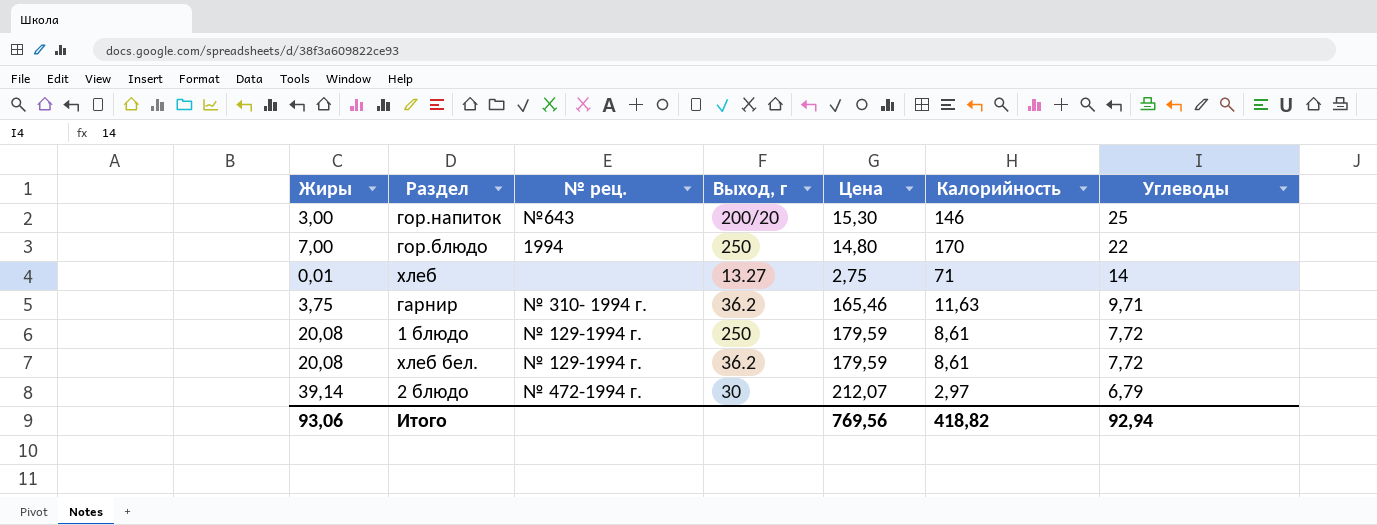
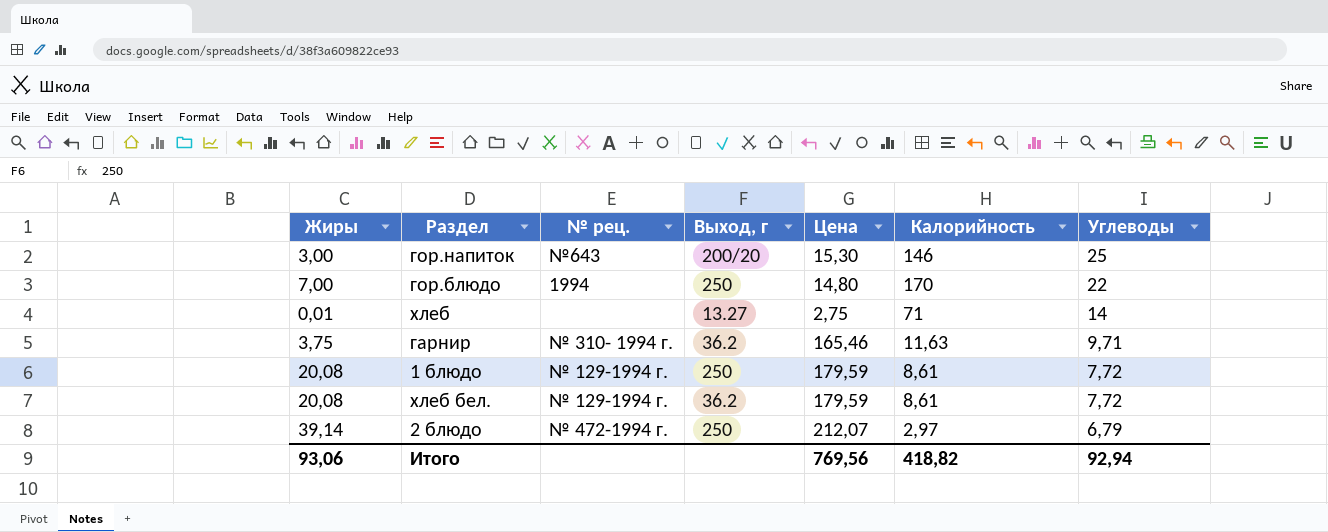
2 блюдо | Выход, г: 30 -> 250

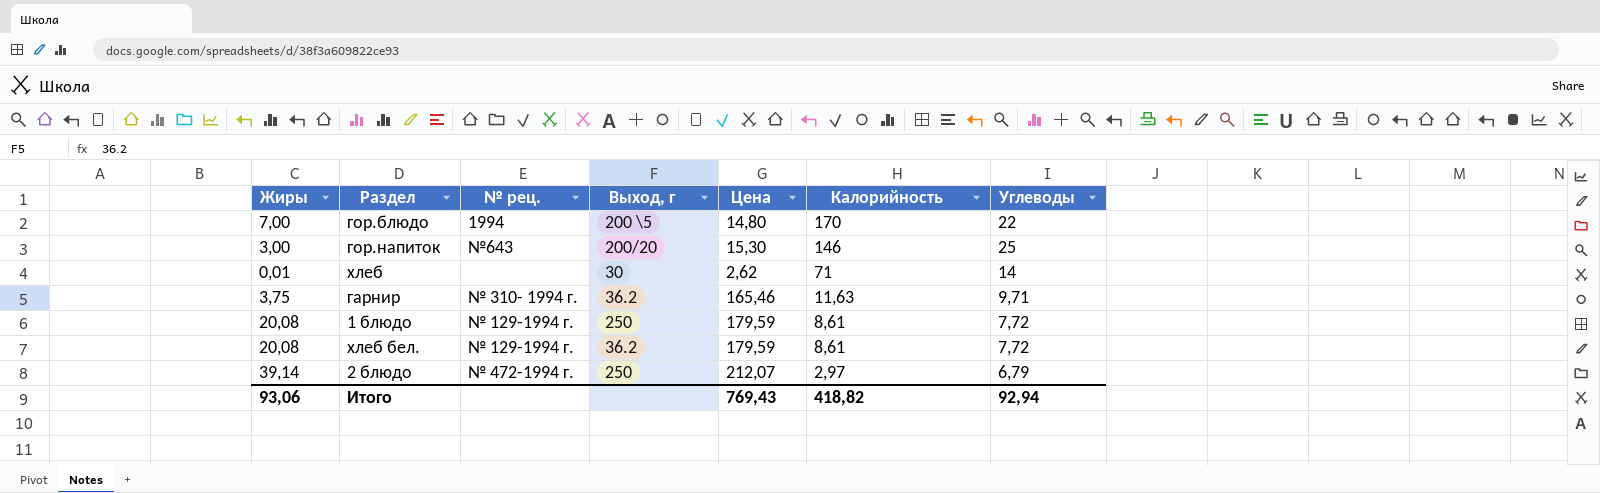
row order: Углеводы descending -> Калорийность descending
гор.блюдо | Выход, г: 250 -> 200 \5
хлеб | Выход, г: 13.27 -> 30
хлеб | Цена: 2,75 -> 2,62
Итого | Цена: 769,56 -> 769,43

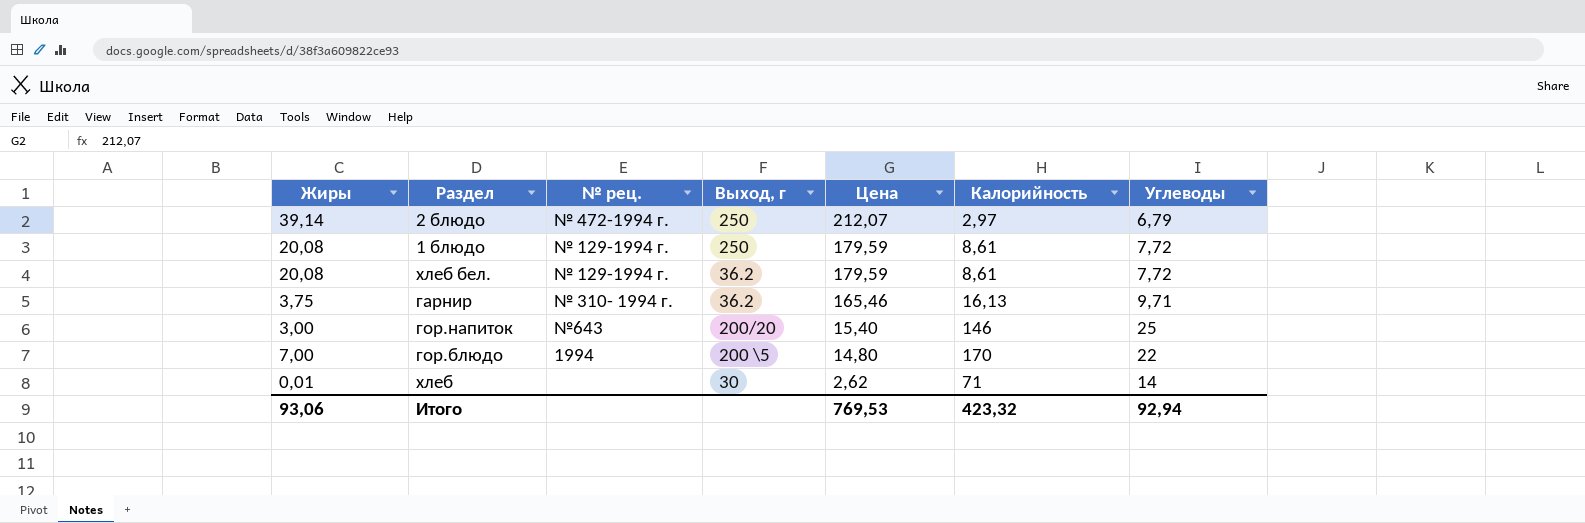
row order: Калорийность descending -> Цена descending
гарнир | Калорийность: 11,63 -> 16,13
гор.напиток | Цена: 15,30 -> 15,40
Итого | Цена: 769,43 -> 769,53
Итого | Калорийность: 418,82 -> 423,32

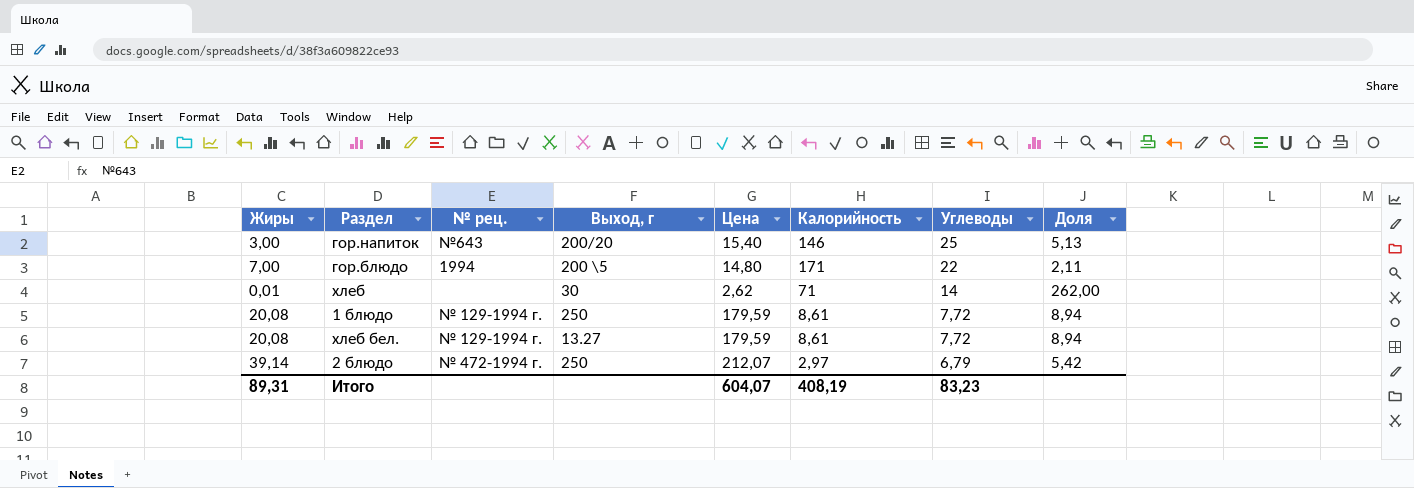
row order: Цена descending -> Углеводы descending
column Доля | formula: none -> [Цена] / [Жиры]
row гарнир: 3,75 | № 310- 1994 г. | 36.2 | 165,46 | 16,13 | 9,71 -> none
гор.блюдо | Калорийность: 170 -> 171
хлеб бел. | Выход, г: 36.2 -> 13.27
Итого | Жиры: 93,06 -> 89,31
Итого | Цена: 769,53 -> 604,07
Итого | Калорийность: 423,32 -> 408,19
Итого | Углеводы: 92,94 -> 83,23

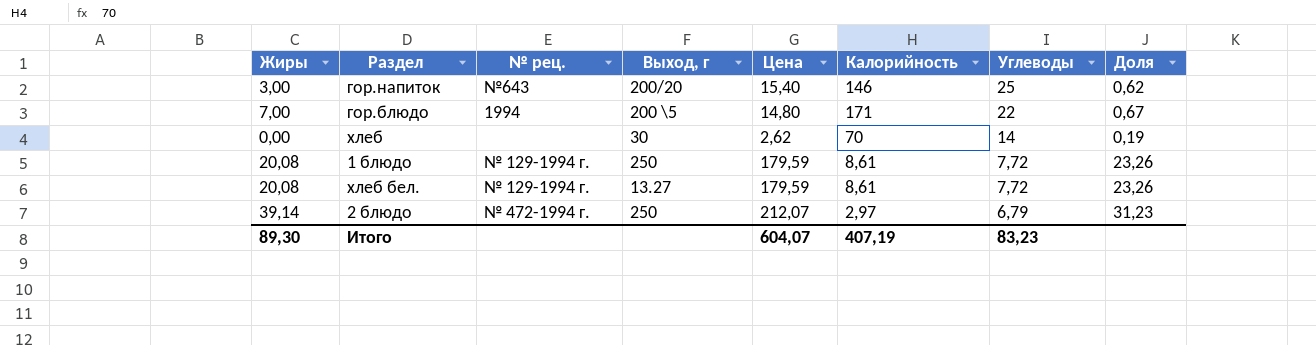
column Доля | formula: [Цена] / [Жиры] -> [Цена] / [Углеводы]
хлеб | Жиры: 0,01 -> 0,00
хлеб | Калорийность: 71 -> 70
Итого | Жиры: 89,31 -> 89,30
Итого | Калорийность: 408,19 -> 407,19

